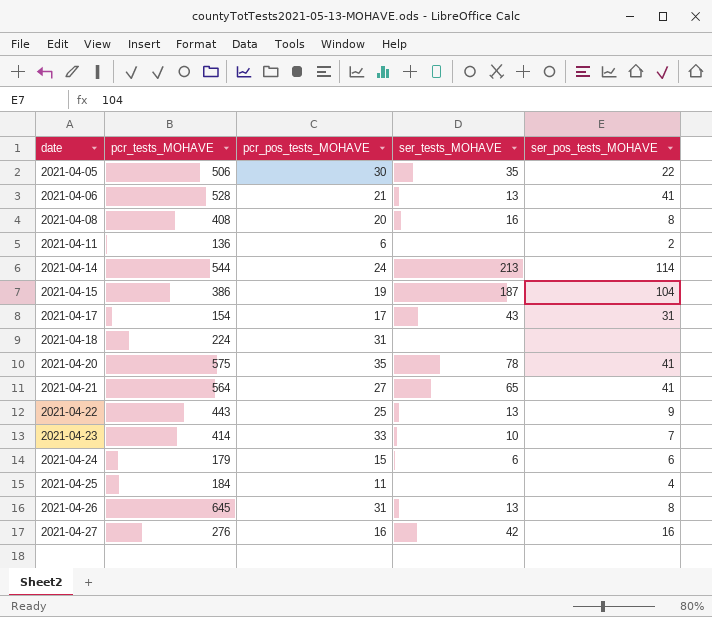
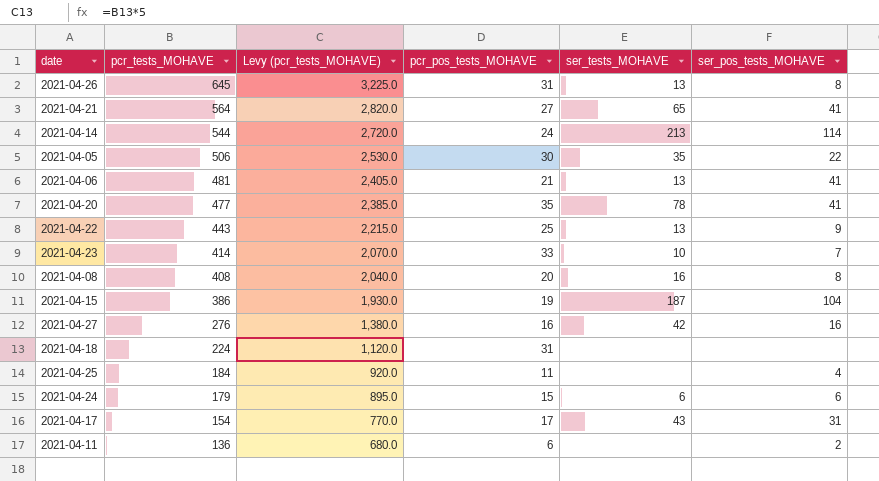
row order: date ascending -> pcr_tests_MOHAVE descending
column Levy (pcr_tests_MOHAVE) | formula: none -> [pcr_tests_MOHAVE] * 5
2021-04-06 | pcr_tests_MOHAVE: 528 -> 481
2021-04-20 | pcr_tests_MOHAVE: 575 -> 477

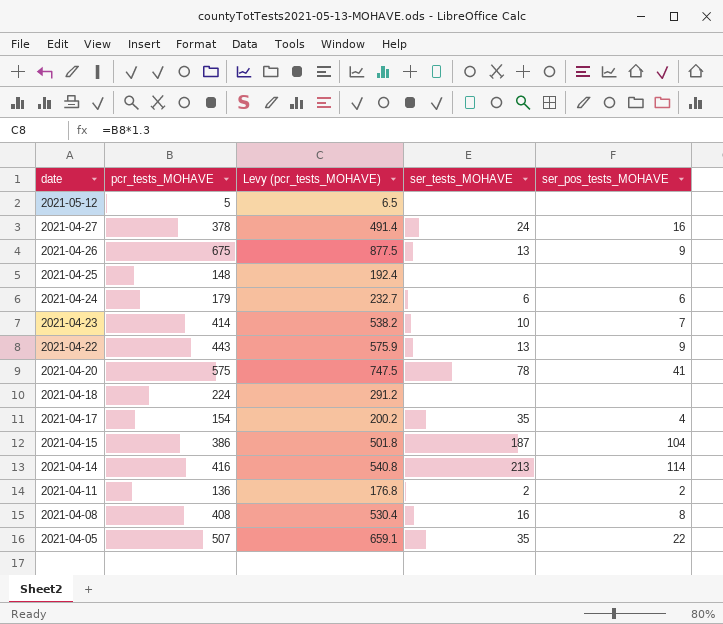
row order: pcr_tests_MOHAVE descending -> date descending
column pcr_pos_tests_MOHAVE | position: 4 -> none
column Levy (pcr_tests_MOHAVE) | formula: [pcr_tests_MOHAVE] * 5 -> [pcr_tests_MOHAVE] * 1.3
row 2021-04-21: 564 | 2,820.0 | 27 | 65 | 41 -> none
row 2021-04-06: 481 | 2,405.0 | 21 | 13 | 41 -> none
row 2021-05-12: none -> 5 | 6.5 | none | none
2021-04-27 | pcr_tests_MOHAVE: 276 -> 378
2021-04-27 | ser_tests_MOHAVE: 42 -> 24
2021-04-26 | pcr_tests_MOHAVE: 645 -> 675
2021-04-26 | ser_pos_tests_MOHAVE: 8 -> 9
2021-04-25 | pcr_tests_MOHAVE: 184 -> 148
2021-04-25 | ser_pos_tests_MOHAVE: 4 -> none
2021-04-20 | pcr_tests_MOHAVE: 477 -> 575
2021-04-17 | ser_tests_MOHAVE: 43 -> 35
2021-04-17 | ser_pos_tests_MOHAVE: 31 -> 4
2021-04-14 | pcr_tests_MOHAVE: 544 -> 416
2021-04-11 | ser_tests_MOHAVE: none -> 2
2021-04-05 | pcr_tests_MOHAVE: 506 -> 507

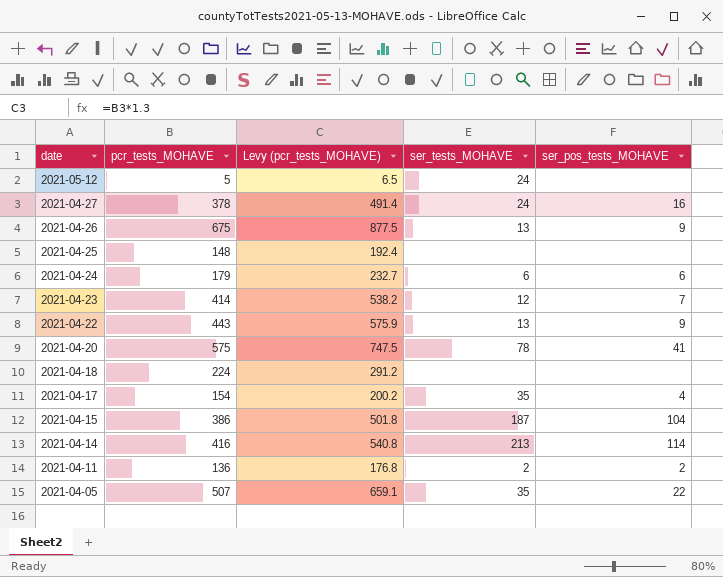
row 2021-04-08: 408 | 530.4 | 16 | 8 -> none
2021-05-12 | ser_tests_MOHAVE: none -> 24
2021-04-23 | ser_tests_MOHAVE: 10 -> 12

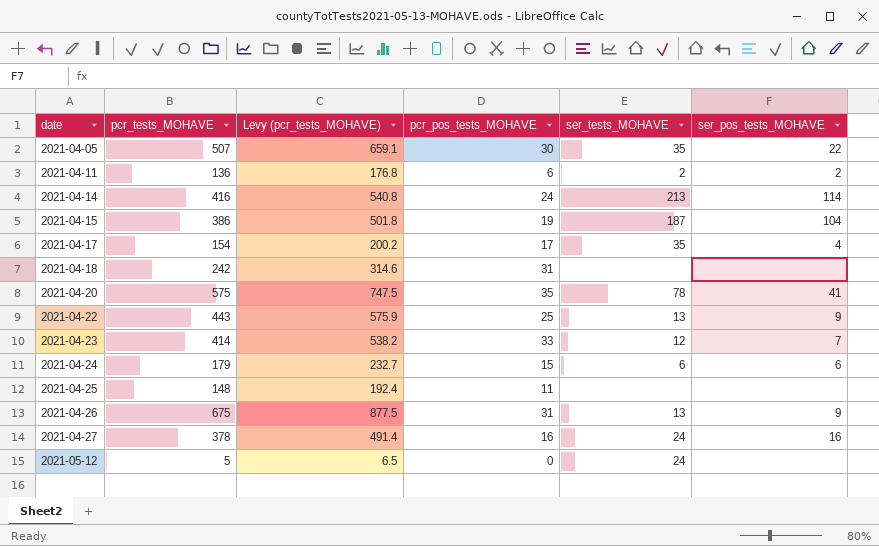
row order: date descending -> date ascending
column pcr_pos_tests_MOHAVE | position: none -> 4
2021-04-18 | pcr_tests_MOHAVE: 224 -> 242
2021-04-18 | Levy (pcr_tests_MOHAVE): 291.2 -> 314.6

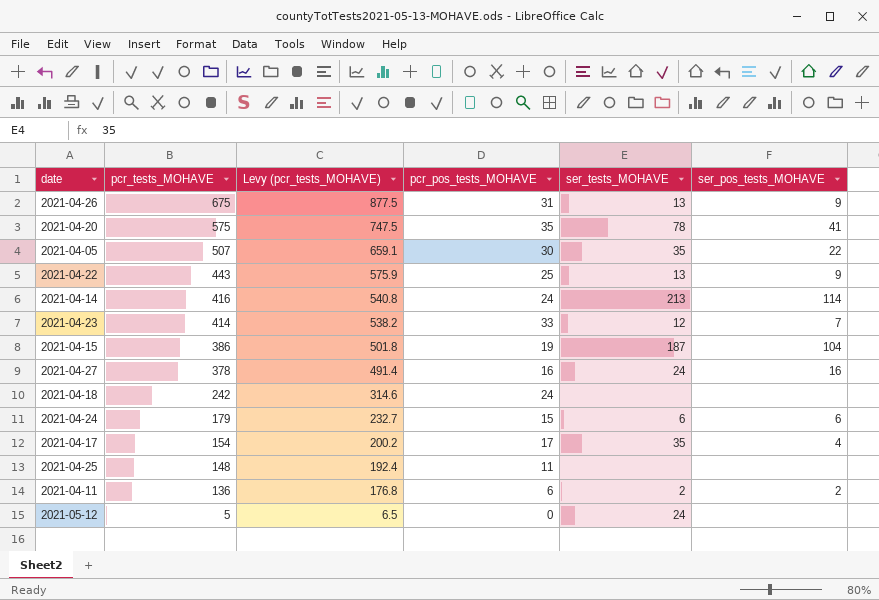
row order: date ascending -> pcr_tests_MOHAVE descending
2021-04-18 | pcr_pos_tests_MOHAVE: 31 -> 24

